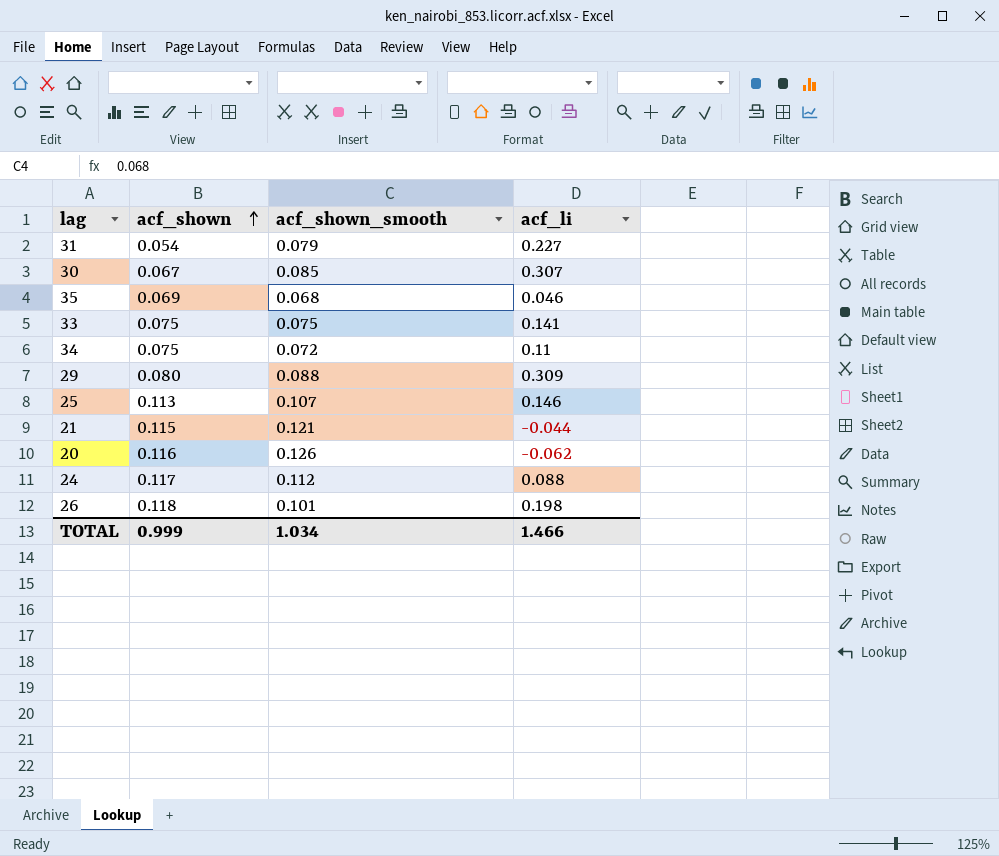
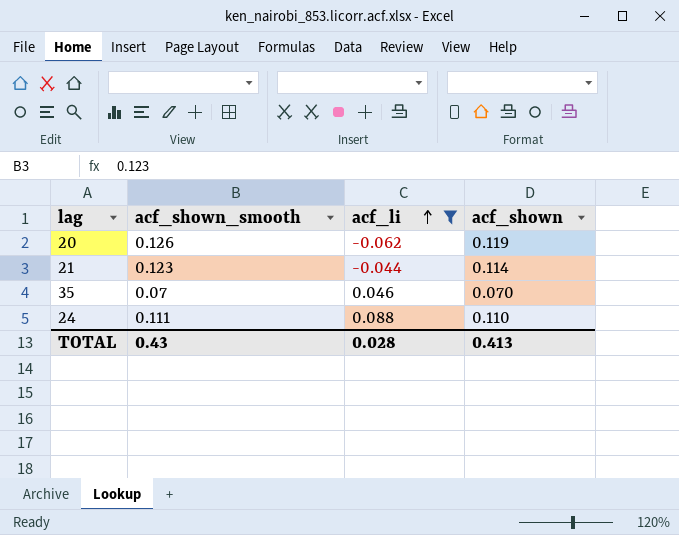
filter: none -> acf_li <= 0.088
row order: acf_shown ascending -> acf_li ascending
column acf_shown | position: 2 -> 4
20 | acf_shown: 0.116 -> 0.119
21 | acf_shown_smooth: 0.121 -> 0.123
21 | acf_shown: 0.115 -> 0.114
35 | acf_shown_smooth: 0.068 -> 0.07
35 | acf_shown: 0.069 -> 0.070
24 | acf_shown_smooth: 0.112 -> 0.111
24 | acf_shown: 0.117 -> 0.110
TOTAL | acf_shown_smooth: 1.034 -> 0.43
TOTAL | acf_li: 1.466 -> 0.028
TOTAL | acf_shown: 0.999 -> 0.413

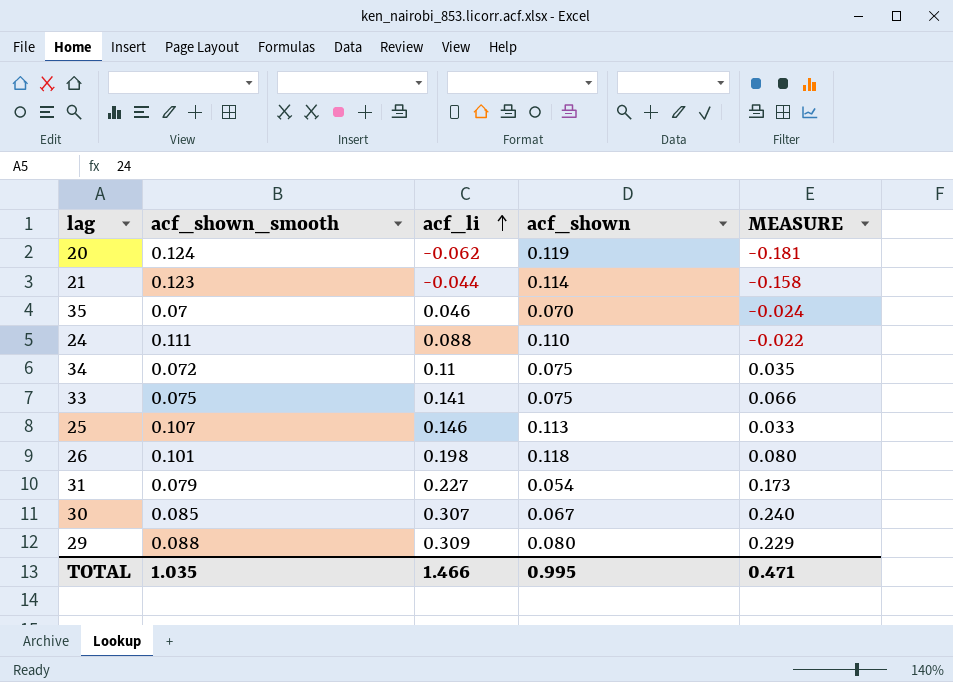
filter: acf_li <= 0.088 -> none
column MEASURE | formula: none -> [acf_li] - [acf_shown]
20 | acf_shown_smooth: 0.126 -> 0.124
TOTAL | acf_shown_smooth: 0.43 -> 1.035
TOTAL | acf_li: 0.028 -> 1.466
TOTAL | acf_shown: 0.413 -> 0.995

